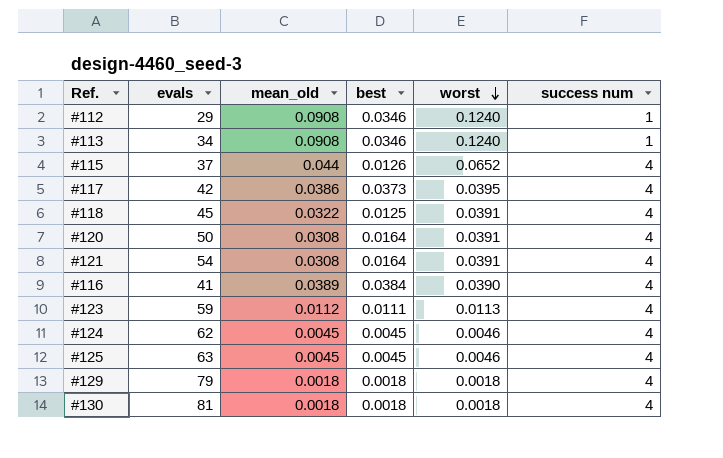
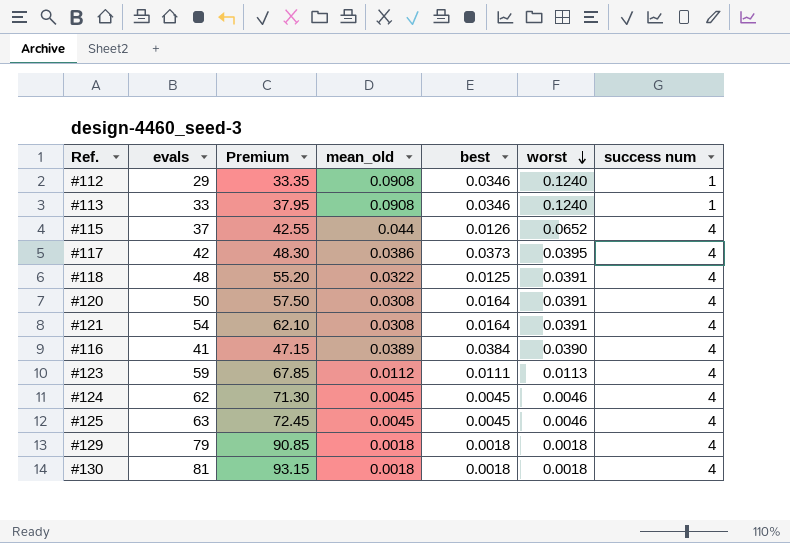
column Premium | formula: none -> [evals] * 1.15
#113 | evals: 34 -> 33
#118 | evals: 45 -> 48

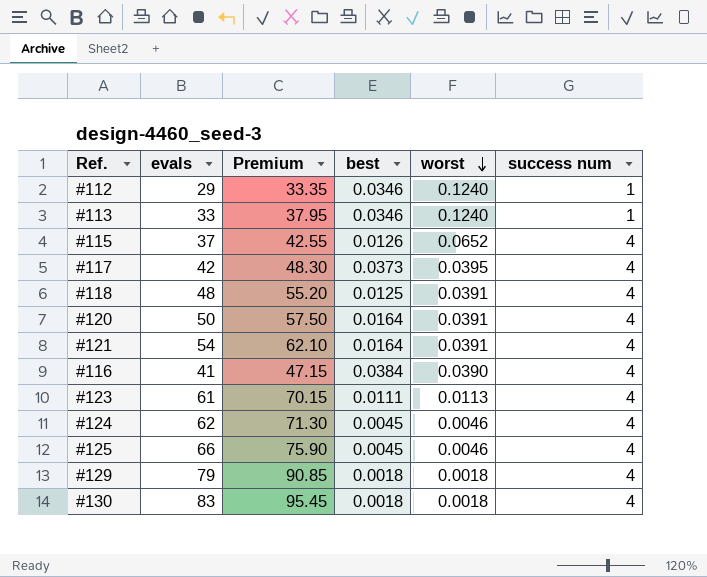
column mean_old | position: 4 -> none
#123 | evals: 59 -> 61
#123 | Premium: 67.85 -> 70.15
#125 | evals: 63 -> 66
#125 | Premium: 72.45 -> 75.90
#130 | evals: 81 -> 83
#130 | Premium: 93.15 -> 95.45

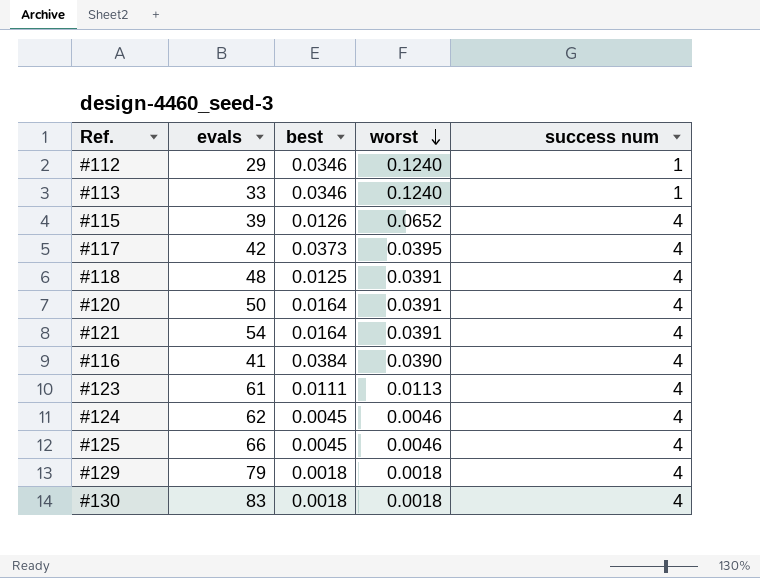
column Premium | formula: [evals] * 1.15 -> none
#115 | evals: 37 -> 39

